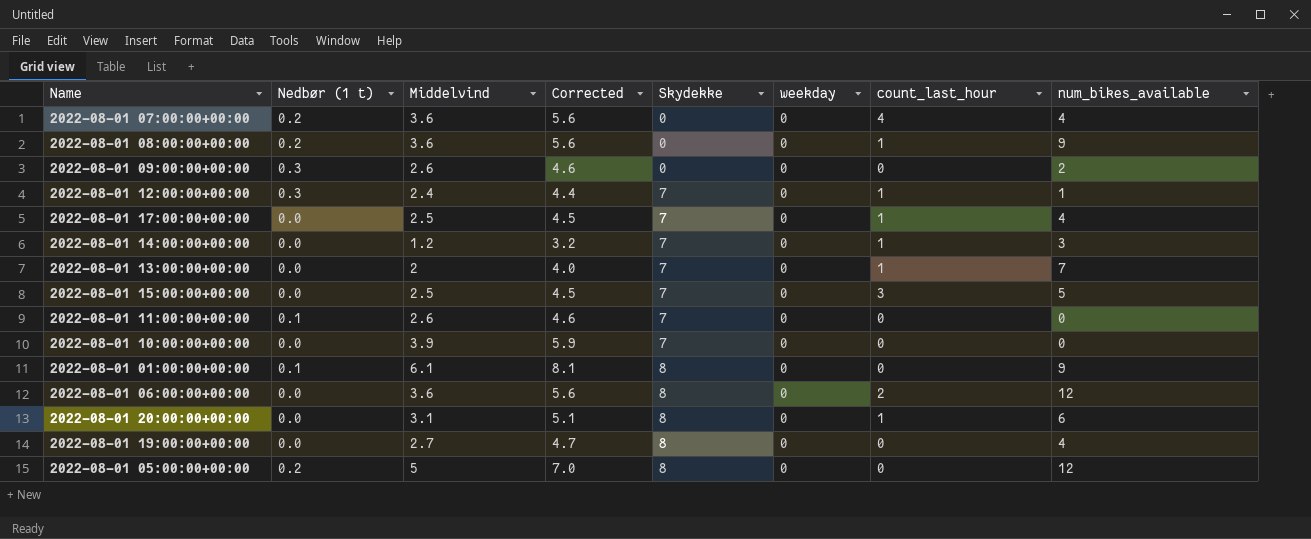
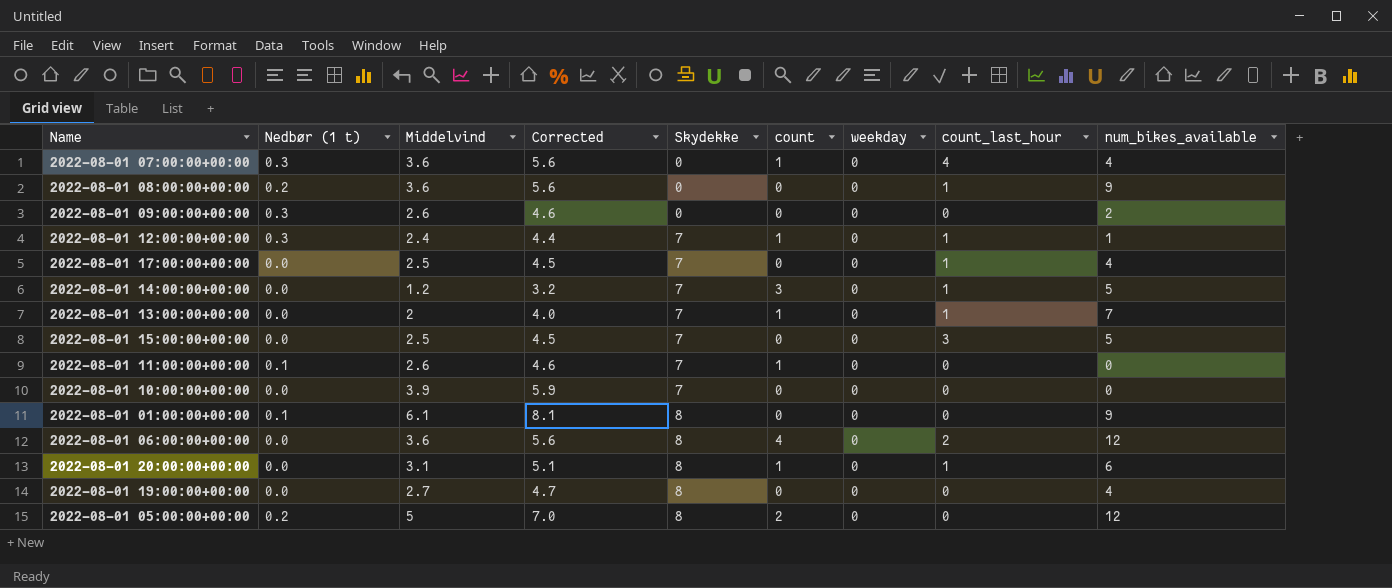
column count | position: none -> 6
2022-08-01 07:00:00+00:00 | Nedbør (1 t): 0.2 -> 0.3
2022-08-01 14:00:00+00:00 | num_bikes_available: 3 -> 5

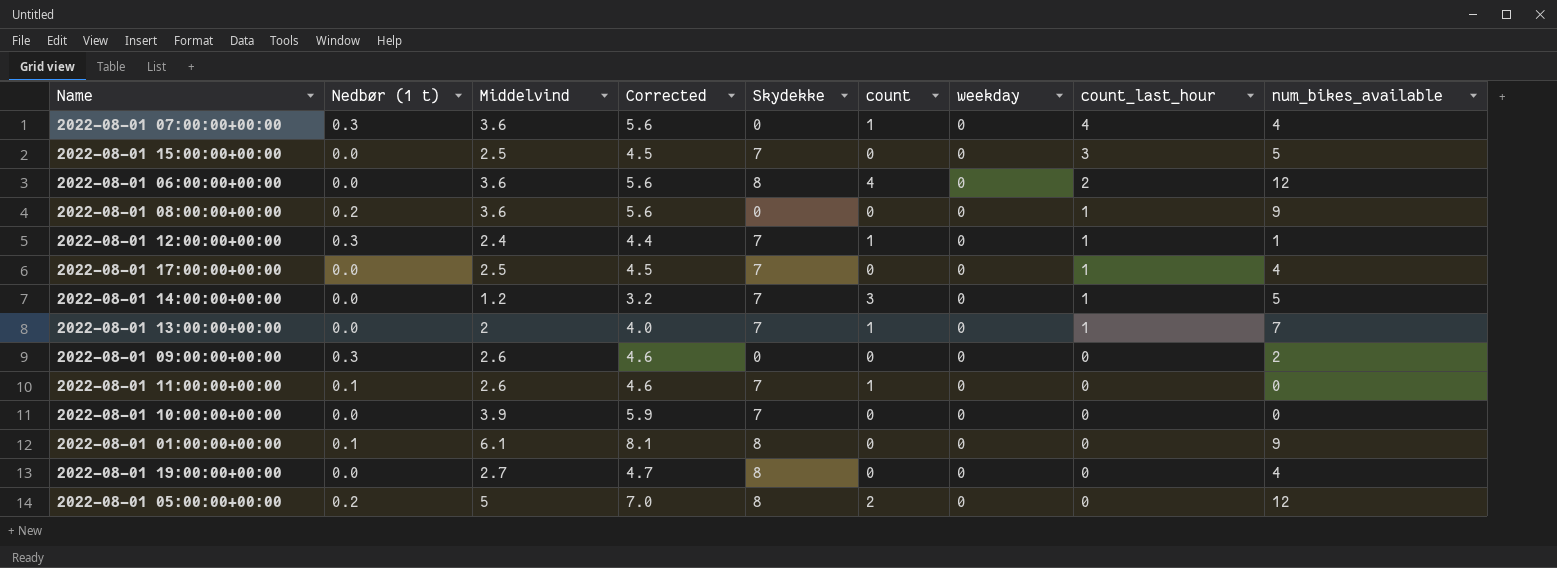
row order: Skydekke ascending -> count_last_hour descending
row 2022-08-01 20:00:00+00:00: 0.0 | 3.1 | 5.1 | 8 | 1 | 0 | 1 | 6 -> none

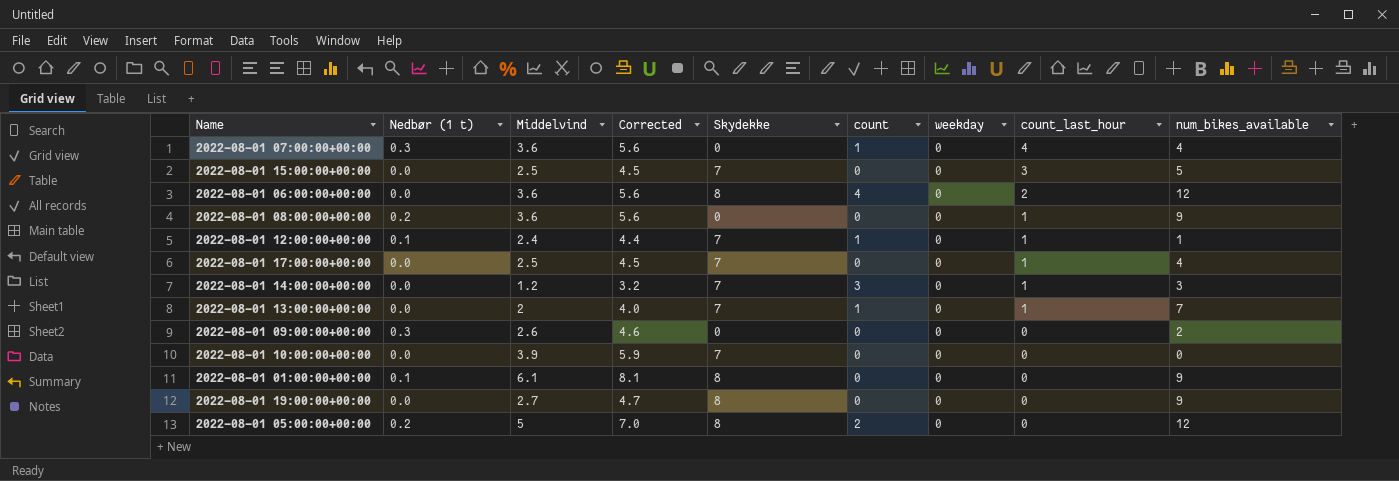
row 2022-08-01 11:00:00+00:00: 0.1 | 2.6 | 4.6 | 7 | 1 | 0 | 0 | 0 -> none
2022-08-01 12:00:00+00:00 | Nedbør (1 t): 0.3 -> 0.1
2022-08-01 14:00:00+00:00 | num_bikes_available: 5 -> 3
2022-08-01 19:00:00+00:00 | num_bikes_available: 4 -> 9

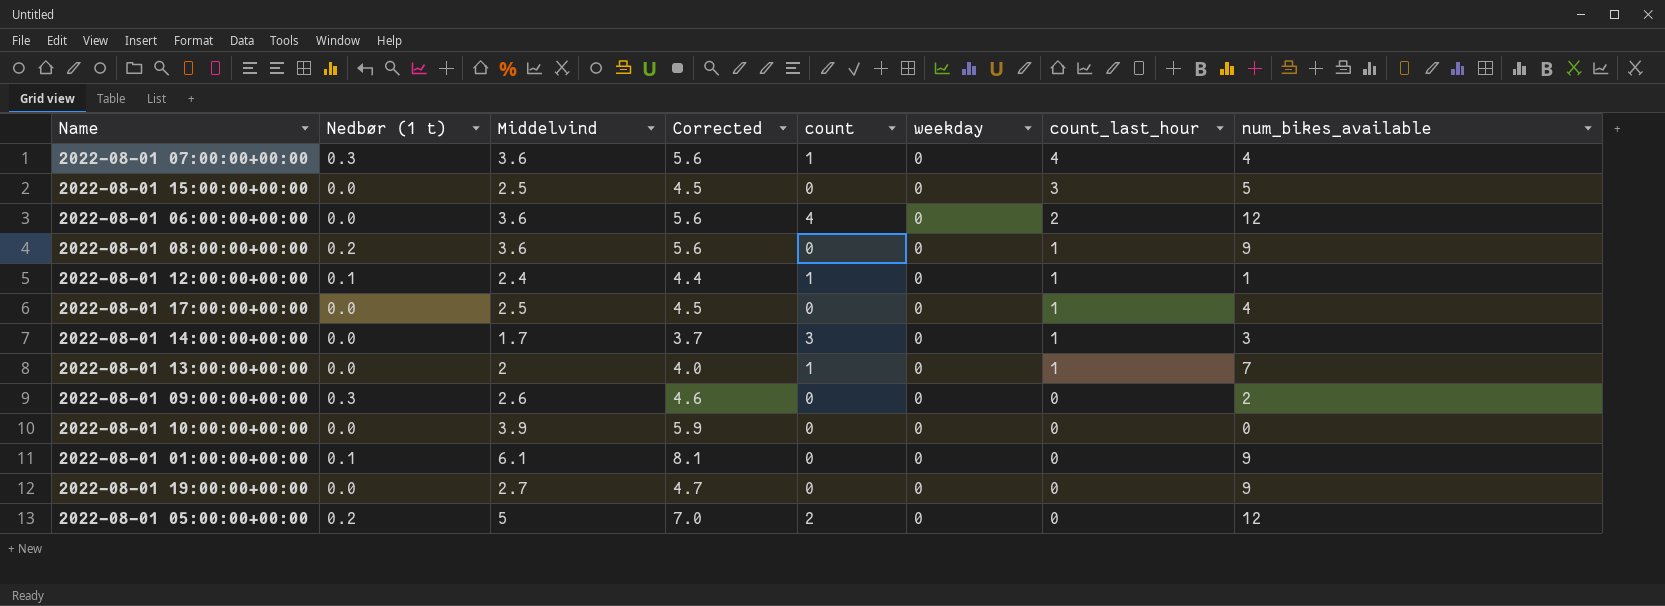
column Skydekke | position: 5 -> none
2022-08-01 14:00:00+00:00 | Middelvind: 1.2 -> 1.7
2022-08-01 14:00:00+00:00 | Corrected: 3.2 -> 3.7

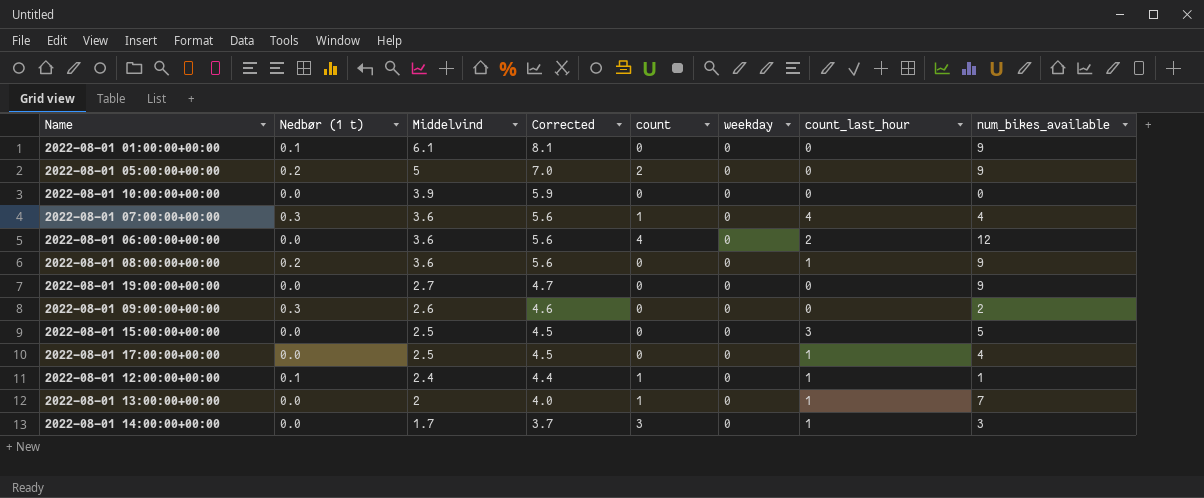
row order: count_last_hour descending -> Middelvind descending
2022-08-01 05:00:00+00:00 | num_bikes_available: 12 -> 9

